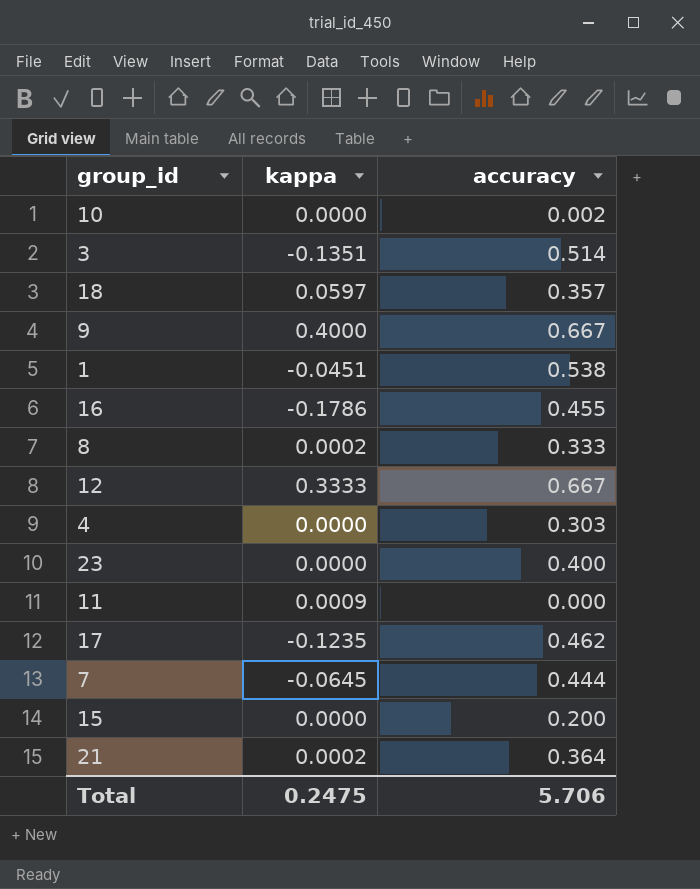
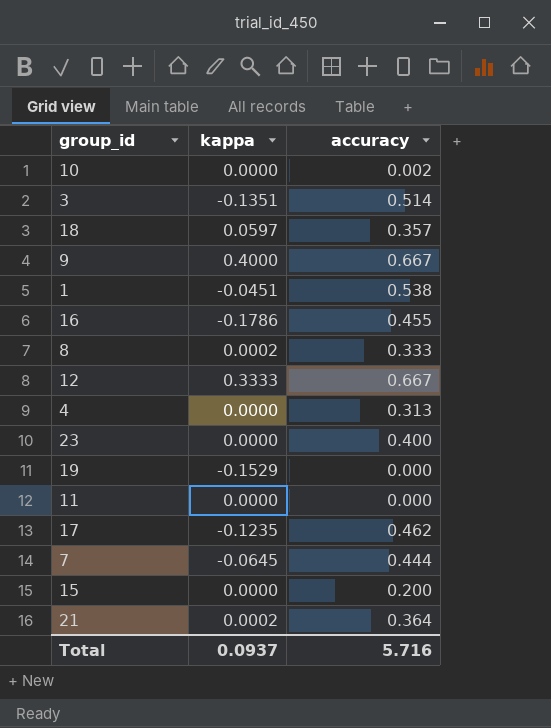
4 | accuracy: 0.303 -> 0.313
row 19: none -> -0.1529 | 0.000
11 | kappa: 0.0009 -> 0.0000
Total | kappa: 0.2475 -> 0.0937
Total | accuracy: 5.706 -> 5.716

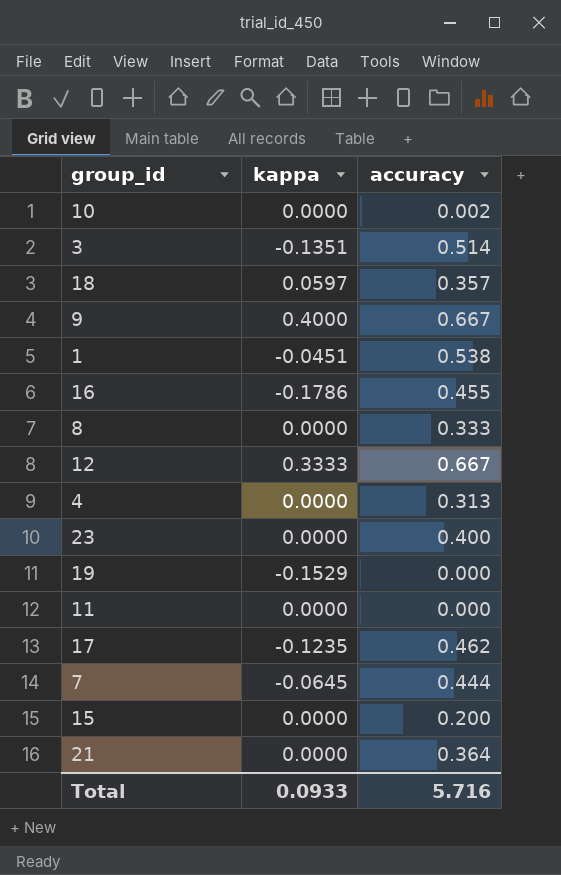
8 | kappa: 0.0002 -> 0.0000
21 | kappa: 0.0002 -> 0.0000
Total | kappa: 0.0937 -> 0.0933

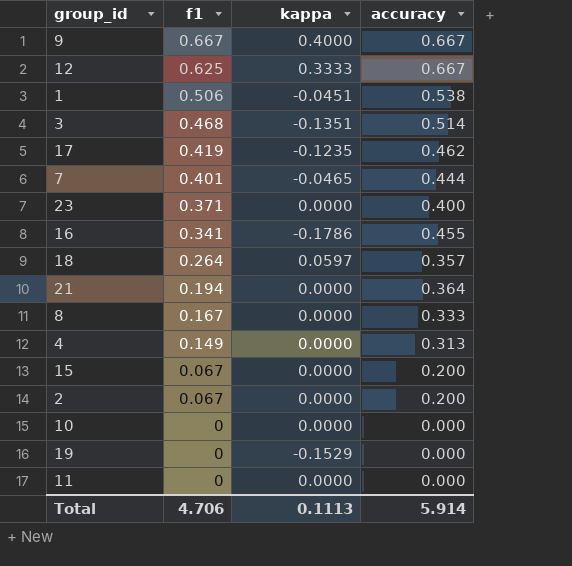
row order: none -> f1 descending
column f1 | position: none -> 2
7 | kappa: -0.0645 -> -0.0465
row 2: none -> 0.067 | 0.0000 | 0.200
10 | accuracy: 0.002 -> 0.000
Total | kappa: 0.0933 -> 0.1113
Total | accuracy: 5.716 -> 5.914

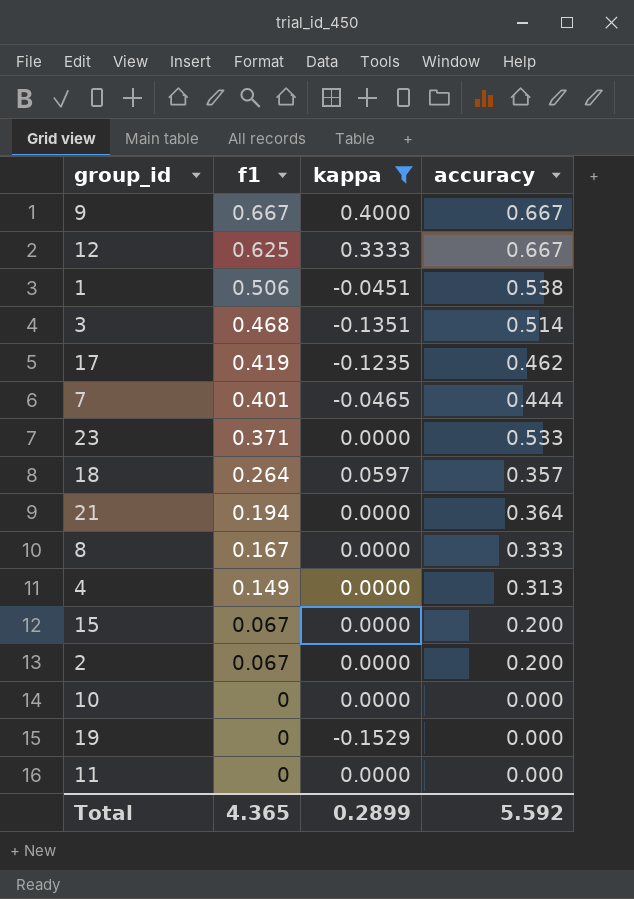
filter: none -> kappa != -0.1786
23 | accuracy: 0.400 -> 0.533
Total | f1: 4.706 -> 4.365
Total | kappa: 0.1113 -> 0.2899
Total | accuracy: 5.914 -> 5.592

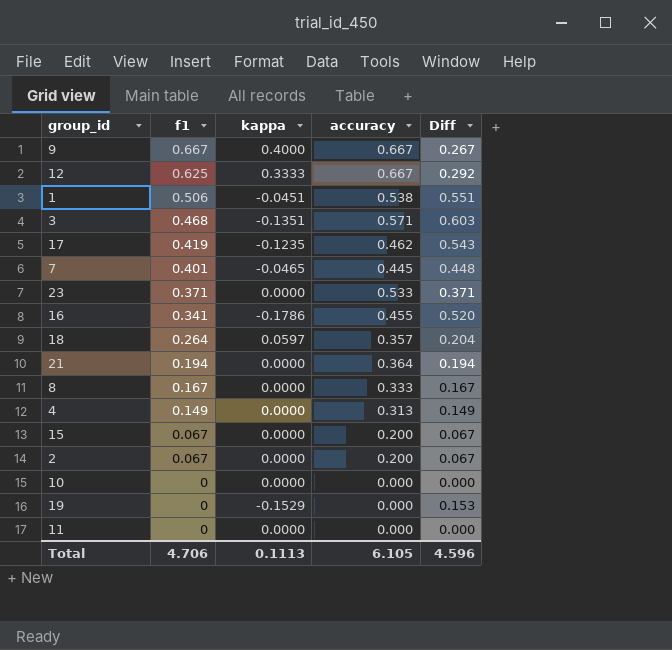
filter: kappa != -0.1786 -> none
column Diff | formula: none -> [f1] - [kappa]
3 | accuracy: 0.514 -> 0.571
7 | accuracy: 0.444 -> 0.445
Total | f1: 4.365 -> 4.706
Total | kappa: 0.2899 -> 0.1113
Total | accuracy: 5.592 -> 6.105

